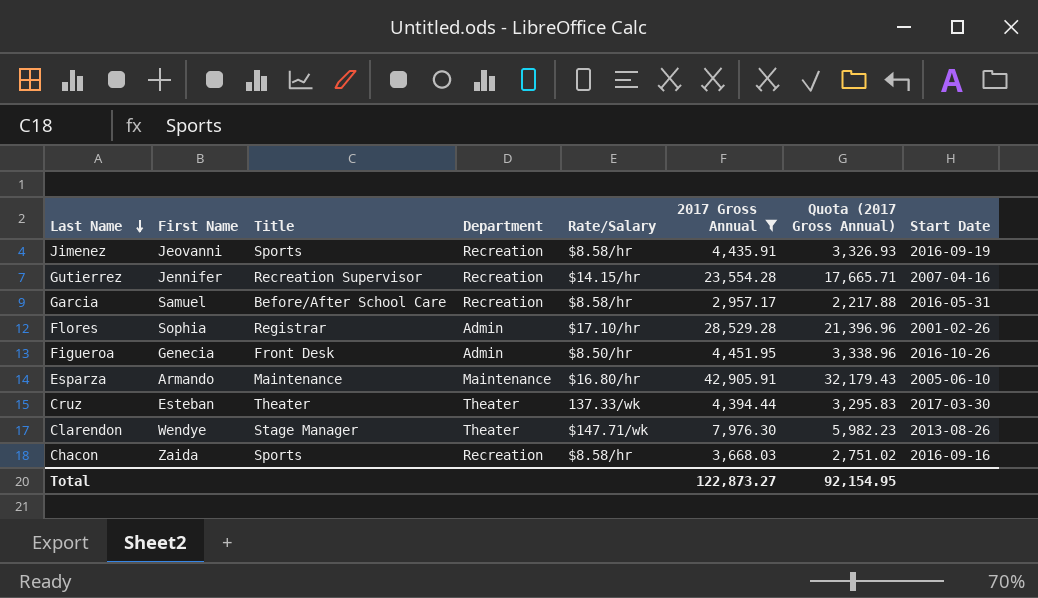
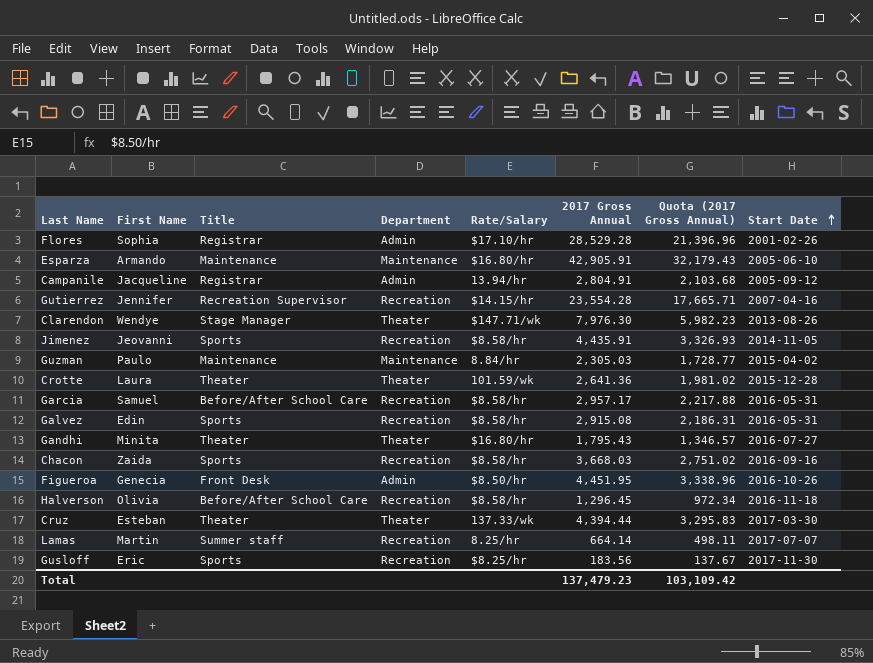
filter: 2017 Gross Annual >= 2,957.17 -> none
row order: Last Name descending -> Start Date ascending
Jimenez | Start Date: 2016-09-19 -> 2014-11-05
Total | 2017 Gross Annual: 122,873.27 -> 137,479.23
Total | Quota (2017 Gross Annual): 92,154.95 -> 103,109.42

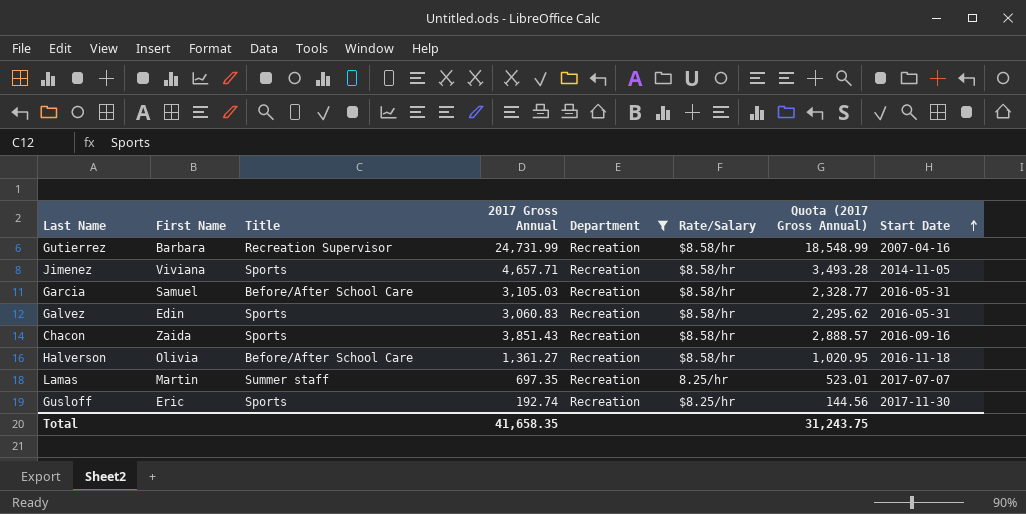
filter: none -> Department = Recreation
column 2017 Gross Annual | position: 6 -> 4
Gutierrez | First Name: Jennifer -> Barbara
Gutierrez | 2017 Gross Annual: 23,554.28 -> 24,731.99
Gutierrez | Rate/Salary: $14.15/hr -> $8.58/hr
Gutierrez | Quota (2017 Gross Annual): 17,665.71 -> 18,548.99
Jimenez | First Name: Jeovanni -> Viviana
Jimenez | 2017 Gross Annual: 4,435.91 -> 4,657.71
Jimenez | Quota (2017 Gross Annual): 3,326.93 -> 3,493.28
Garcia | 2017 Gross Annual: 2,957.17 -> 3,105.03
Garcia | Quota (2017 Gross Annual): 2,217.88 -> 2,328.77
Galvez | 2017 Gross Annual: 2,915.08 -> 3,060.83
Galvez | Quota (2017 Gross Annual): 2,186.31 -> 2,295.62
Chacon | 2017 Gross Annual: 3,668.03 -> 3,851.43
Chacon | Quota (2017 Gross Annual): 2,751.02 -> 2,888.57
Halverson | 2017 Gross Annual: 1,296.45 -> 1,361.27
Halverson | Quota (2017 Gross Annual): 972.34 -> 1,020.95
Lamas | 2017 Gross Annual: 664.14 -> 697.35
Lamas | Quota (2017 Gross Annual): 498.11 -> 523.01
Gusloff | 2017 Gross Annual: 183.56 -> 192.74
Gusloff | Quota (2017 Gross Annual): 137.67 -> 144.56
Total | 2017 Gross Annual: 137,479.23 -> 41,658.35
Total | Quota (2017 Gross Annual): 103,109.42 -> 31,243.75

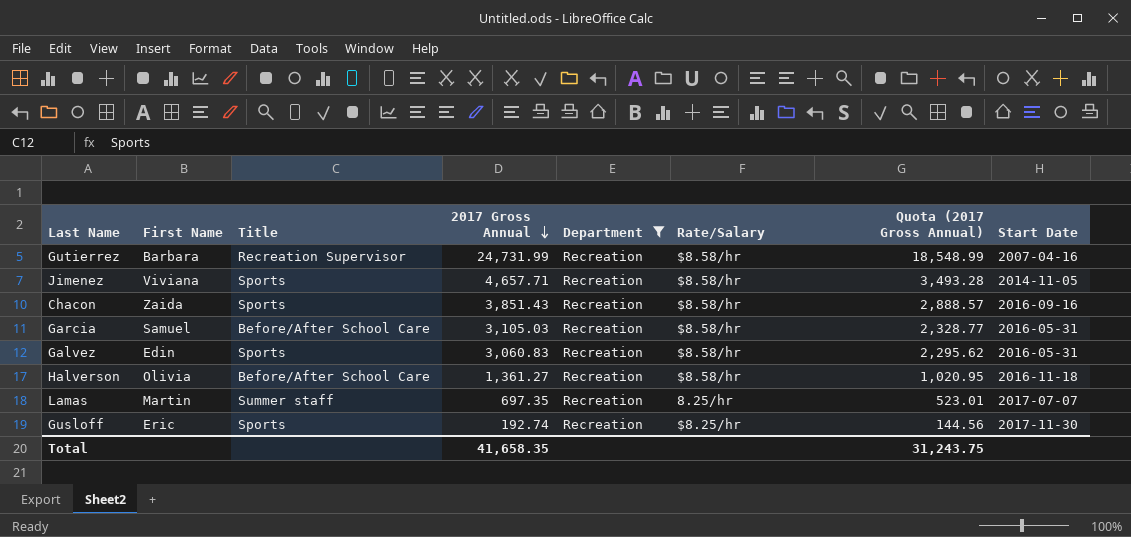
row order: Start Date ascending -> 2017 Gross Annual descending

